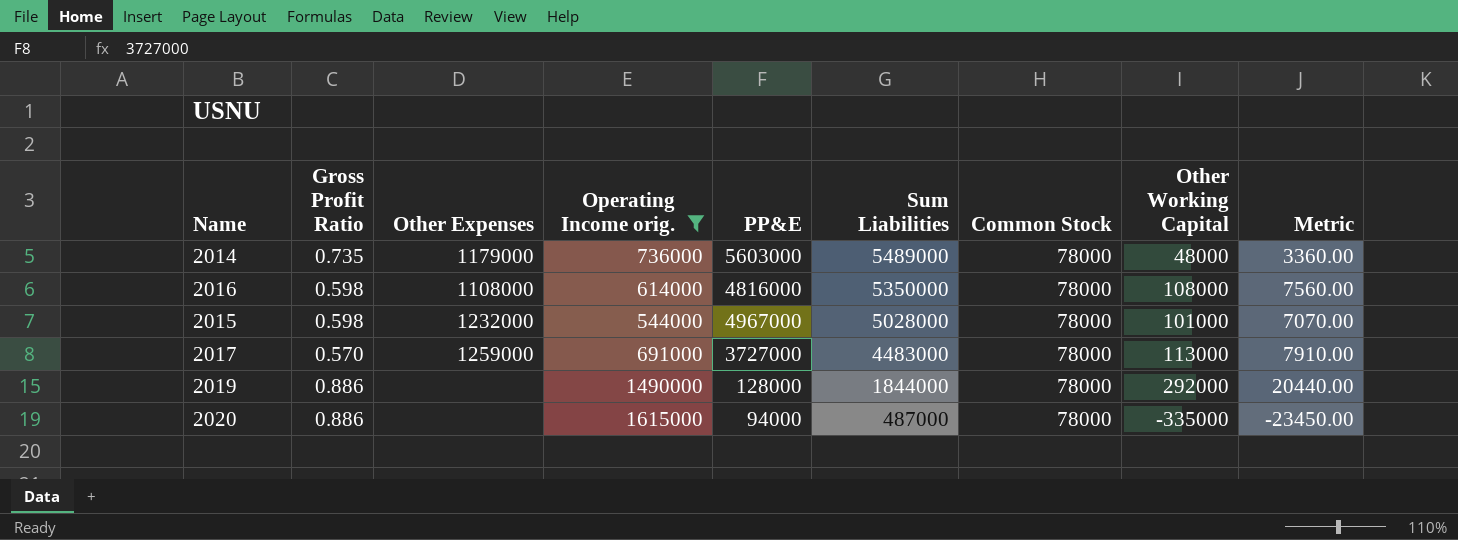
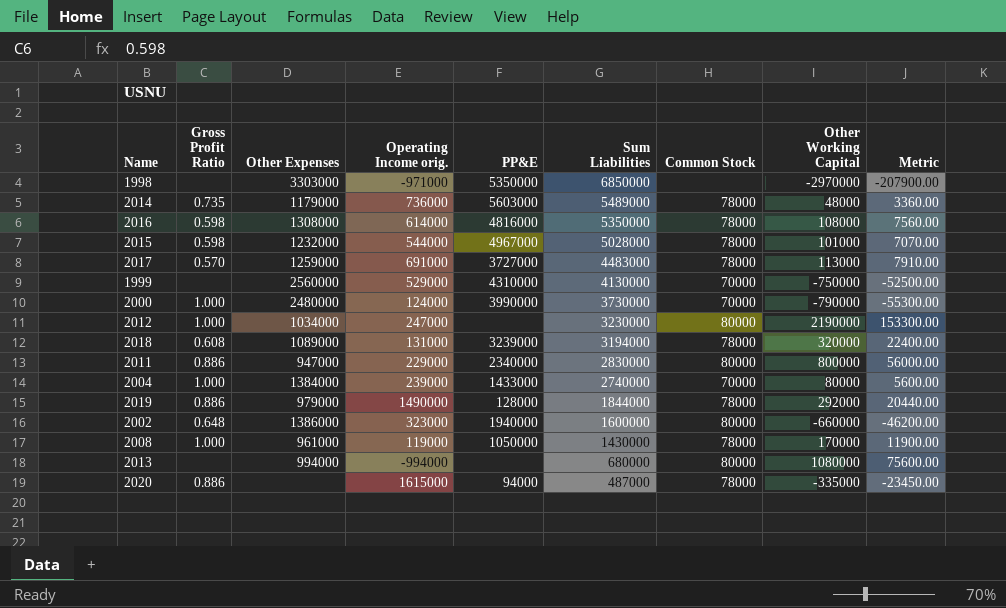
filter: Operating Income orig. >= 544000 -> none
2016 | Other Expenses: 1108000 -> 1308000
2019 | Other Expenses: none -> 979000

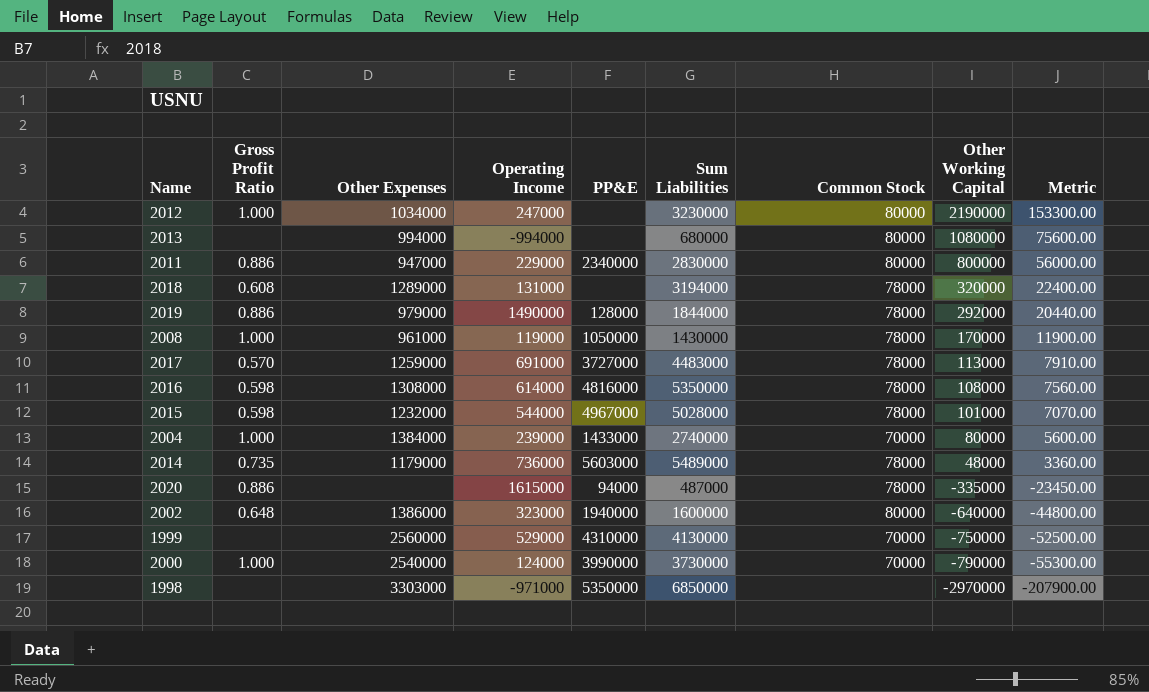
row order: Sum Liabilities descending -> Other Working Capital descending
column name: Operating Income orig. -> Operating Income
2018 | Other Expenses: 1089000 -> 1289000
2018 | PP&E: 3239000 -> none
2002 | Other Working Capital: -660000 -> -640000
2002 | Metric: -46200.00 -> -44800.00
2000 | Other Expenses: 2480000 -> 2540000

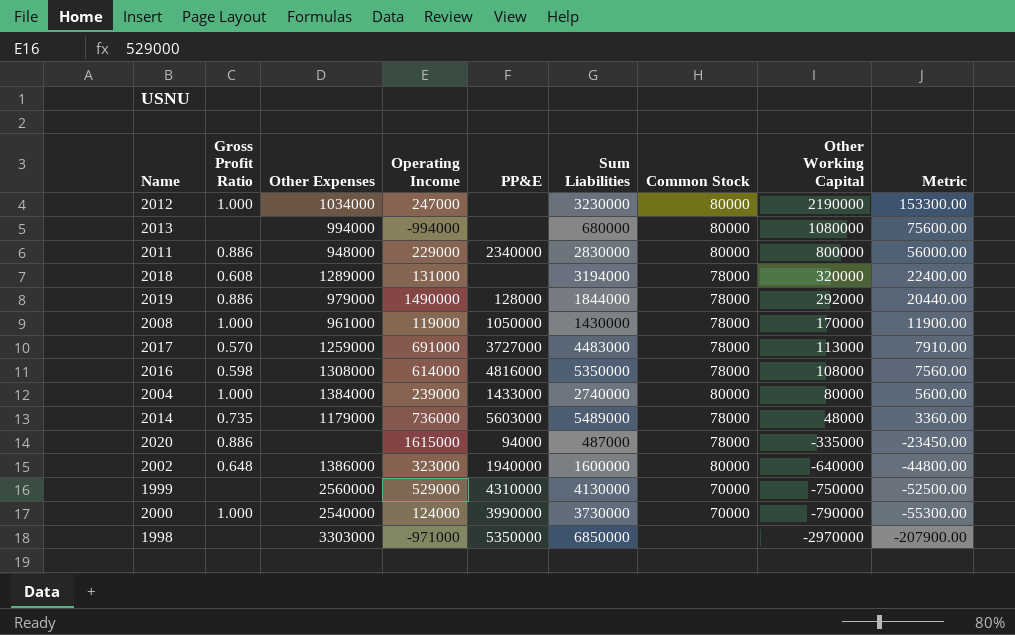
row 2015: 0.598 | 1232000 | 544000 | 4967000 | 5028000 | 78000 | 101000 | 7070.00 -> none
2011 | Other Expenses: 947000 -> 948000
2004 | Common Stock: 70000 -> 80000

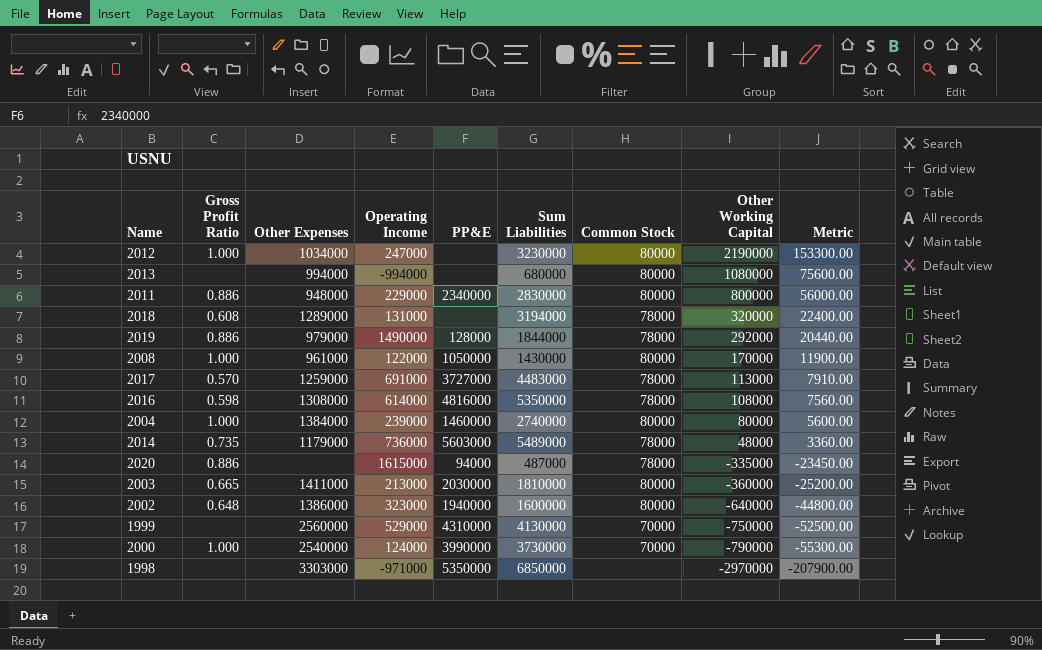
2008 | Operating Income: 119000 -> 122000
2008 | Common Stock: 78000 -> 80000
2004 | PP&E: 1433000 -> 1460000
row 2003: none -> 0.665 | 1411000 | 213000 | 2030000 | 1810000 | 80000 | -360000 | -25200.00

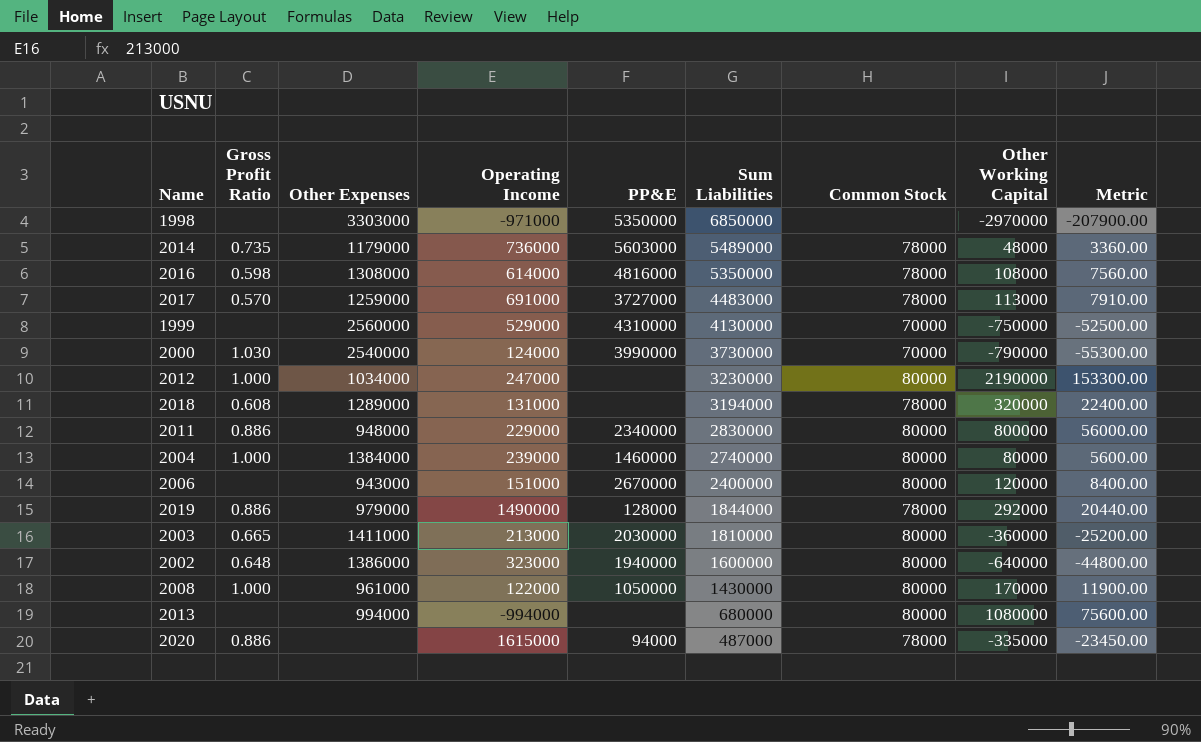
row order: Other Working Capital descending -> Sum Liabilities descending
2000 | Gross Profit Ratio: 1.000 -> 1.030
row 2006: none -> none | 943000 | 151000 | 2670000 | 2400000 | 80000 | 120000 | 8400.00

